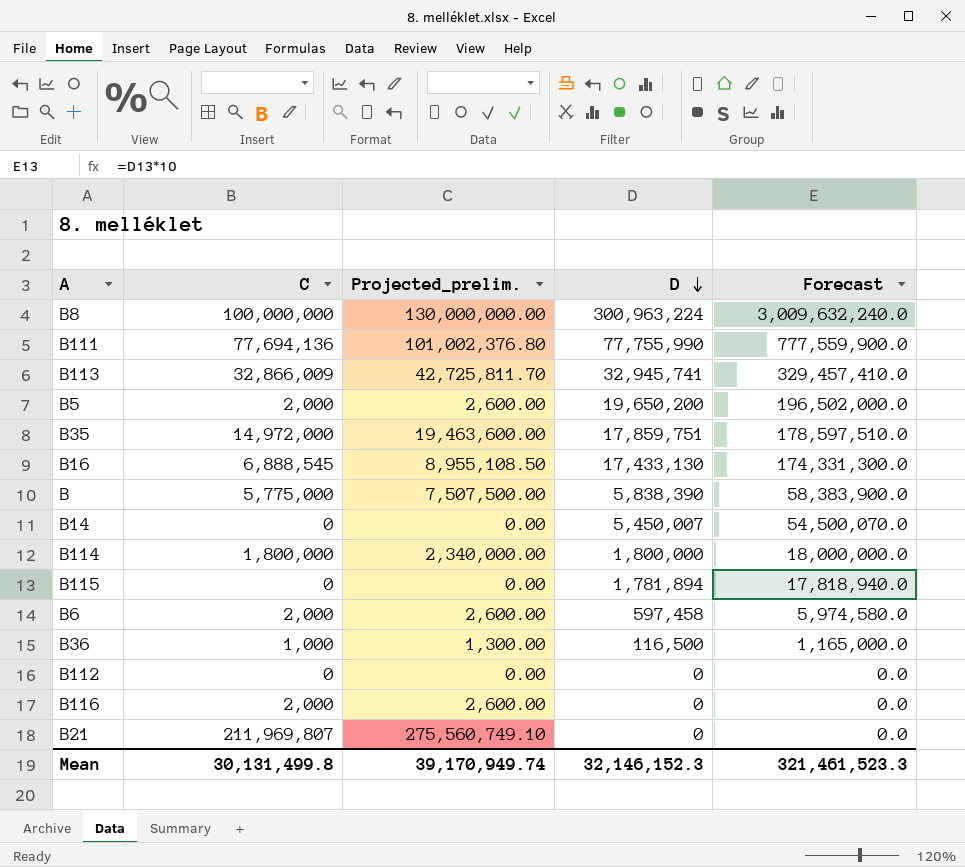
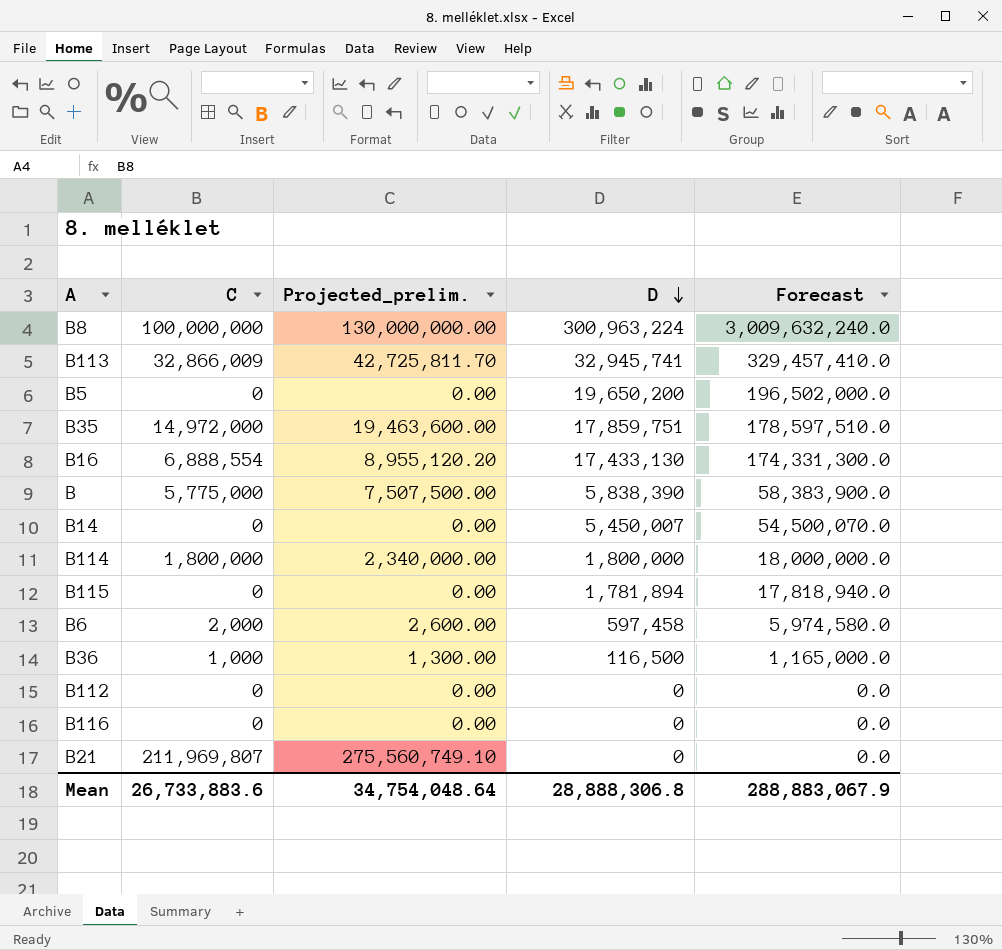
row B111: 77,694,136 | 101,002,376.80 | 77,755,990 | 777,559,900.0 -> none
B5 | C: 2,000 -> 0
B5 | Projected_prelim.: 2,600.00 -> 0.00
B16 | C: 6,888,545 -> 6,888,554
B16 | Projected_prelim.: 8,955,108.50 -> 8,955,120.20
B116 | C: 2,000 -> 0
B116 | Projected_prelim.: 2,600.00 -> 0.00
Mean | C: 30,131,499.8 -> 26,733,883.6
Mean | Projected_prelim.: 39,170,949.74 -> 34,754,048.64
Mean | D: 32,146,152.3 -> 28,888,306.8
Mean | Forecast: 321,461,523.3 -> 288,883,067.9

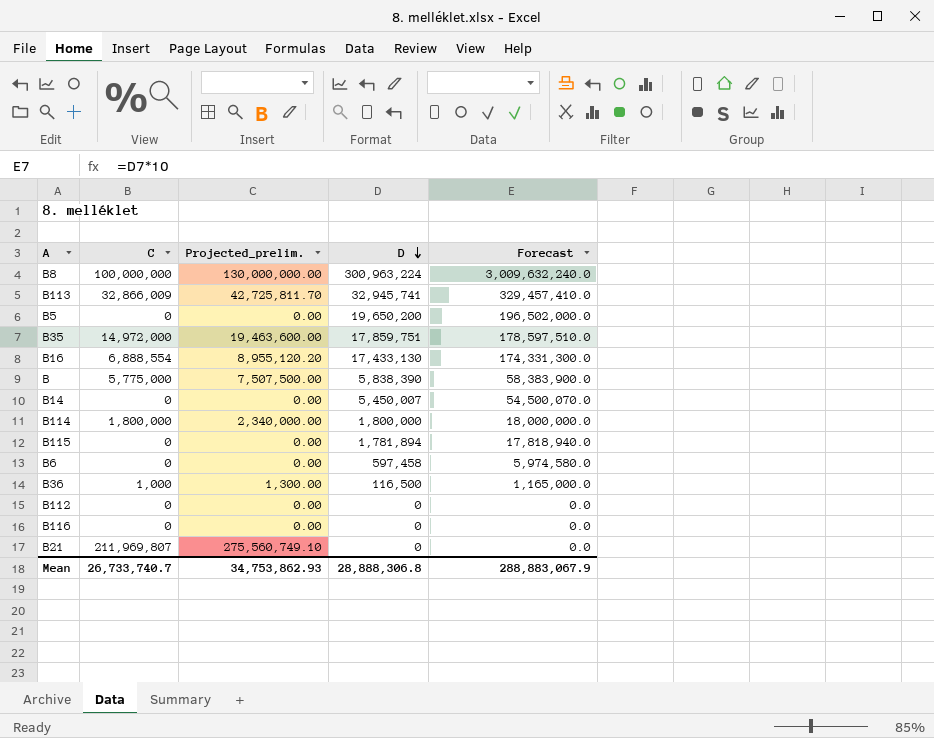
B6 | C: 2,000 -> 0
B6 | Projected_prelim.: 2,600.00 -> 0.00
Mean | C: 26,733,883.6 -> 26,733,740.7
Mean | Projected_prelim.: 34,754,048.64 -> 34,753,862.93

